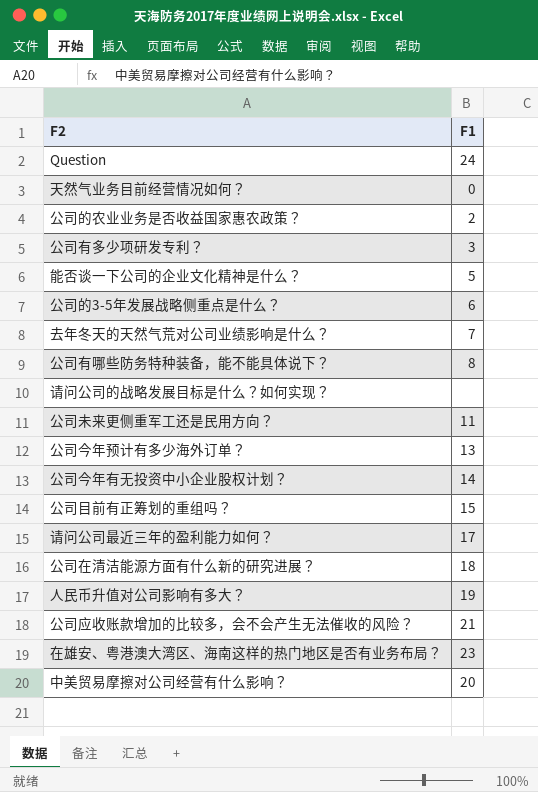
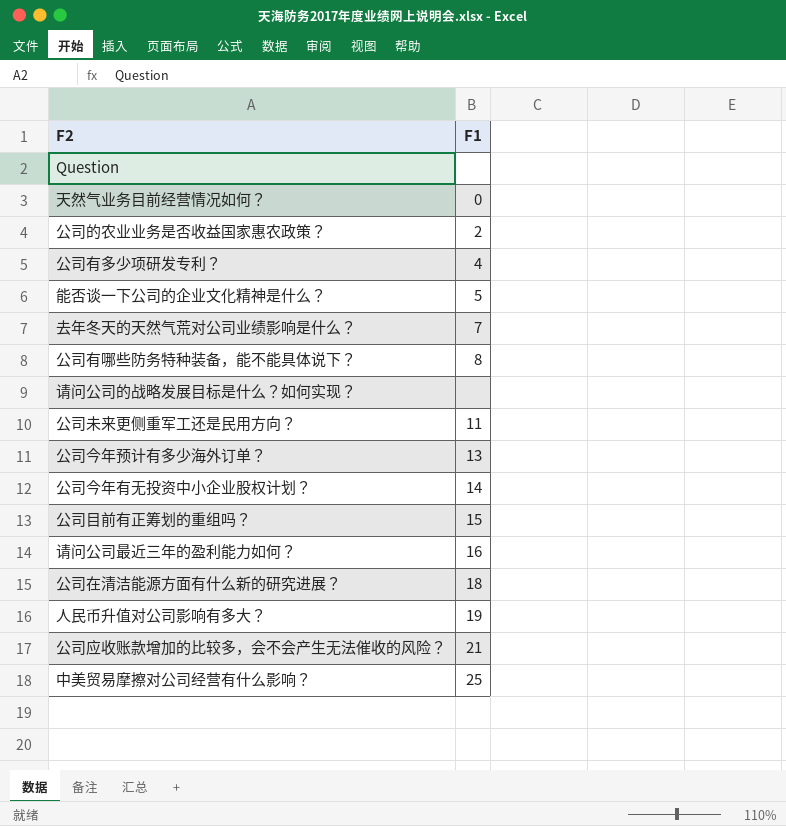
row 公司的3-5年发展战略侧重点是什么？: 6 -> none
row 在雄安、粤港澳大湾区、海南这样的热门地区是否有业务布局？: 23 -> none
Question | F1: 24 -> none
公司有多少项研发专利？ | F1: 3 -> 4
请问公司最近三年的盈利能力如何？ | F1: 17 -> 16
中美贸易摩擦对公司经营有什么影响？ | F1: 20 -> 25

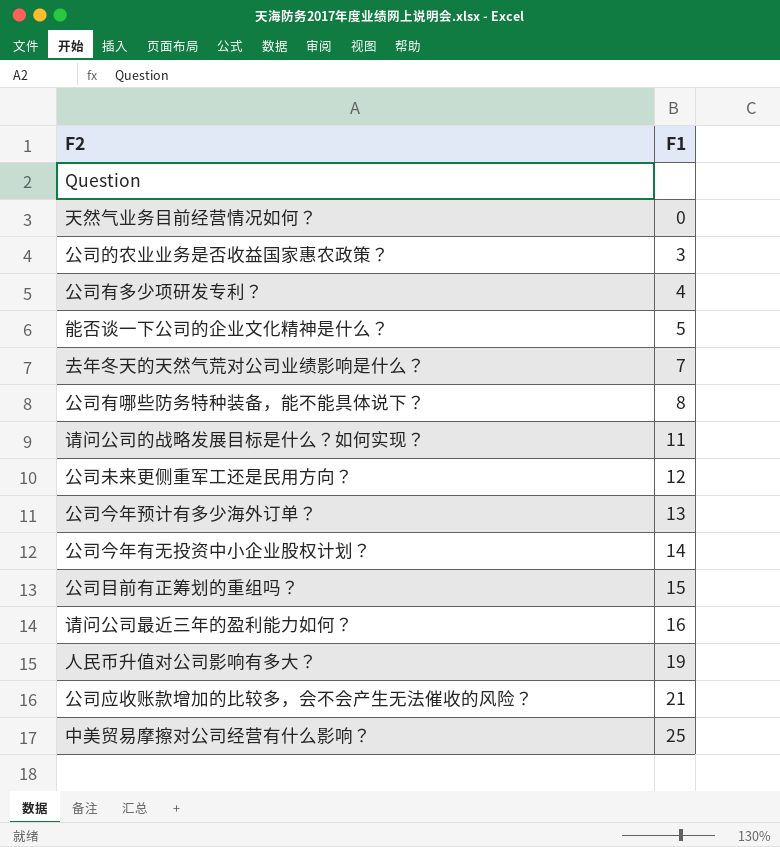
row 公司在清洁能源方面有什么新的研究进展？: 18 -> none
公司的农业业务是否收益国家惠农政策？ | F1: 2 -> 3
请问公司的战略发展目标是什么？如何实现？ | F1: none -> 11
公司未来更侧重军工还是民用方向？ | F1: 11 -> 12

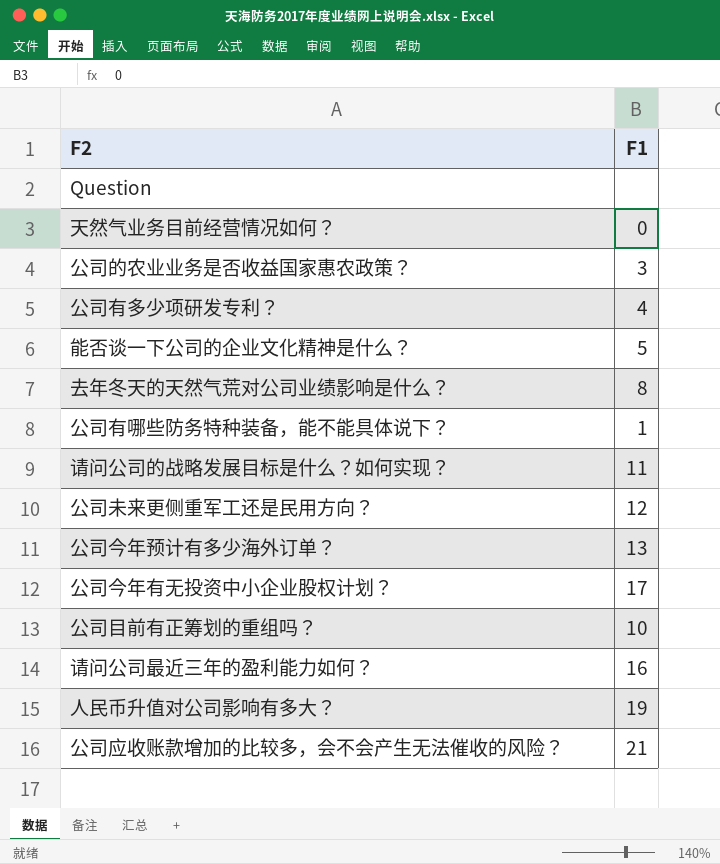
row 中美贸易摩擦对公司经营有什么影响？: 25 -> none
去年冬天的天然气荒对公司业绩影响是什么？ | F1: 7 -> 8
公司有哪些防务特种装备，能不能具体说下？ | F1: 8 -> 1
公司今年有无投资中小企业股权计划？ | F1: 14 -> 17
公司目前有正筹划的重组吗？ | F1: 15 -> 10

